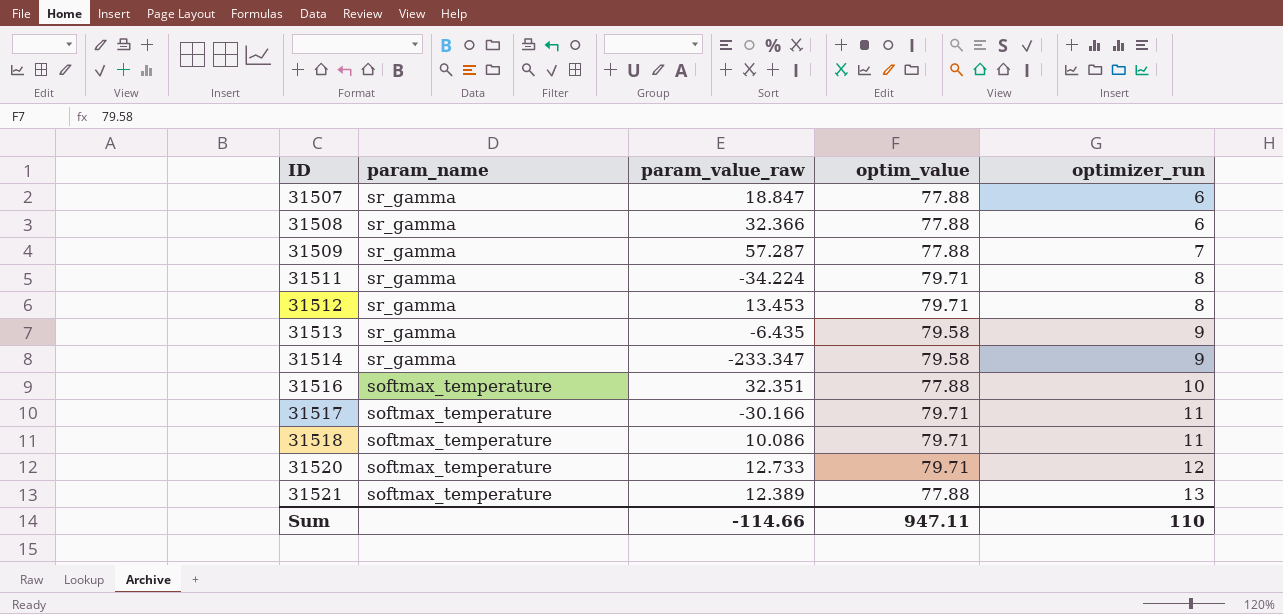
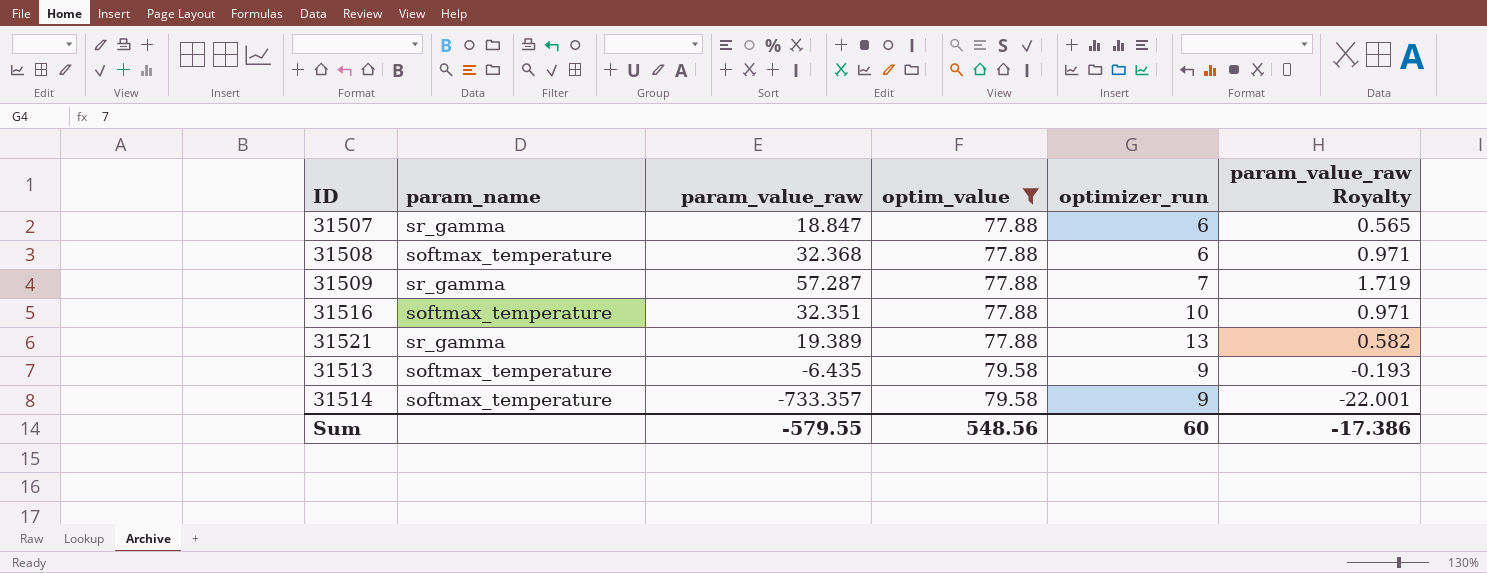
filter: none -> optim_value != 79.71
row order: ID ascending -> optim_value ascending
column param_value_raw Royalty | formula: none -> [param_value_raw] * 0.03
31508 | param_name: sr_gamma -> softmax_temperature
31508 | param_value_raw: 32.366 -> 32.368
31521 | param_name: softmax_temperature -> sr_gamma
31521 | param_value_raw: 12.389 -> 19.389
31513 | param_name: sr_gamma -> softmax_temperature
31514 | param_name: sr_gamma -> softmax_temperature
31514 | param_value_raw: -233.347 -> -733.357
Sum | param_value_raw: -114.66 -> -579.55
Sum | optim_value: 947.11 -> 548.56
Sum | optimizer_run: 110 -> 60

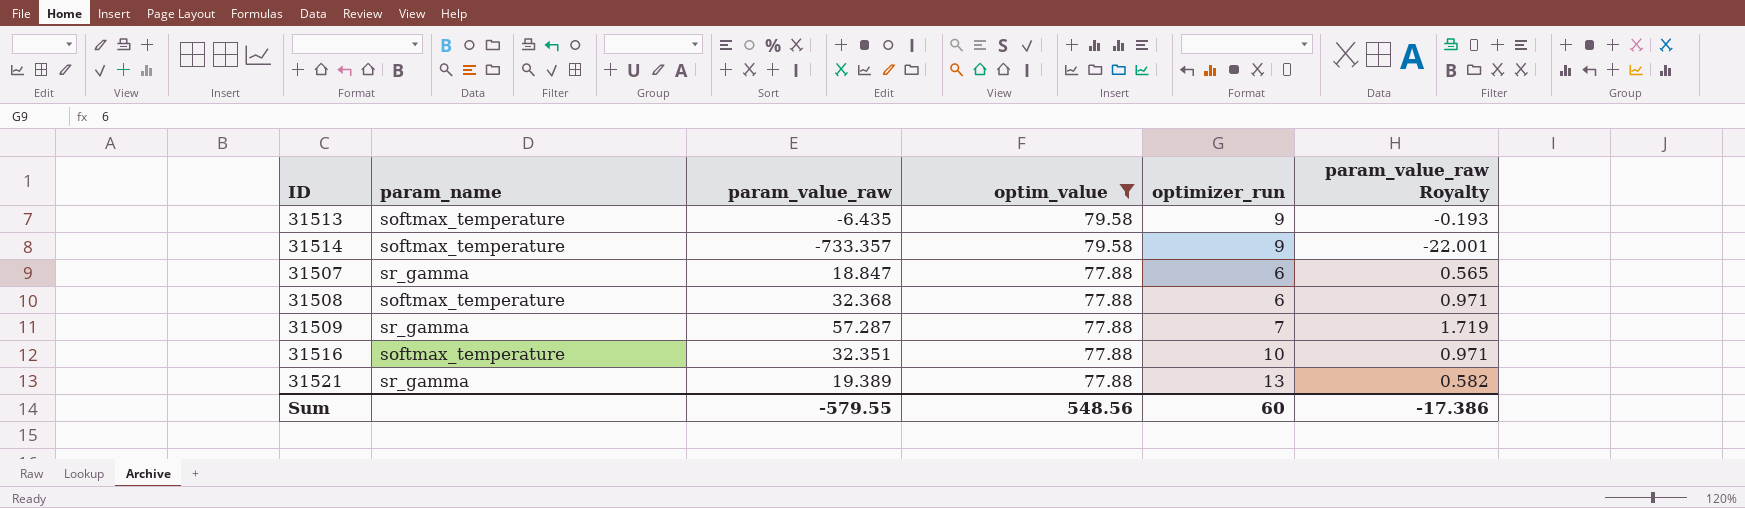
row order: optim_value ascending -> optim_value descending

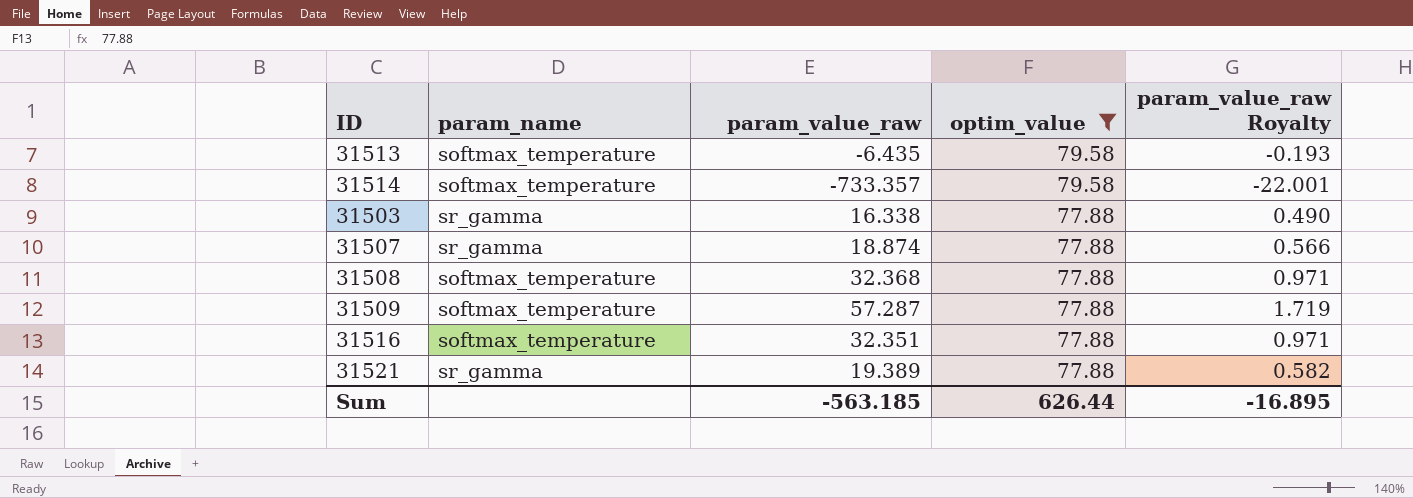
column optimizer_run | position: 5 -> none
row 31503: none -> sr_gamma | 16.338 | 77.88 | 0.490
31507 | param_value_raw: 18.847 -> 18.874
31507 | param_value_raw Royalty: 0.565 -> 0.566
31509 | param_name: sr_gamma -> softmax_temperature
Sum | param_value_raw: -579.55 -> -563.185
Sum | optim_value: 548.56 -> 626.44
Sum | param_value_raw Royalty: -17.386 -> -16.895

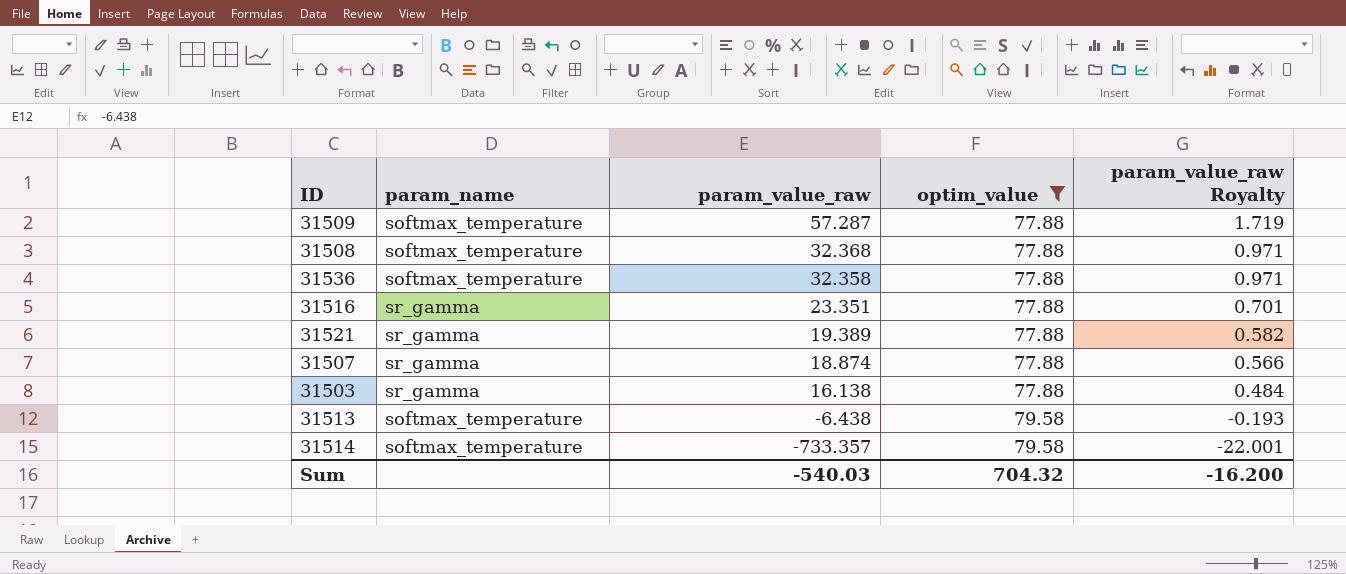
row order: optim_value descending -> param_value_raw descending
row 31536: none -> softmax_temperature | 32.358 | 77.88 | 0.971
31516 | param_name: softmax_temperature -> sr_gamma
31516 | param_value_raw: 32.351 -> 23.351
31516 | param_value_raw Royalty: 0.971 -> 0.701
31503 | param_value_raw: 16.338 -> 16.138
31503 | param_value_raw Royalty: 0.490 -> 0.484
31513 | param_value_raw: -6.435 -> -6.438
Sum | param_value_raw: -563.185 -> -540.03
Sum | optim_value: 626.44 -> 704.32
Sum | param_value_raw Royalty: -16.895 -> -16.200

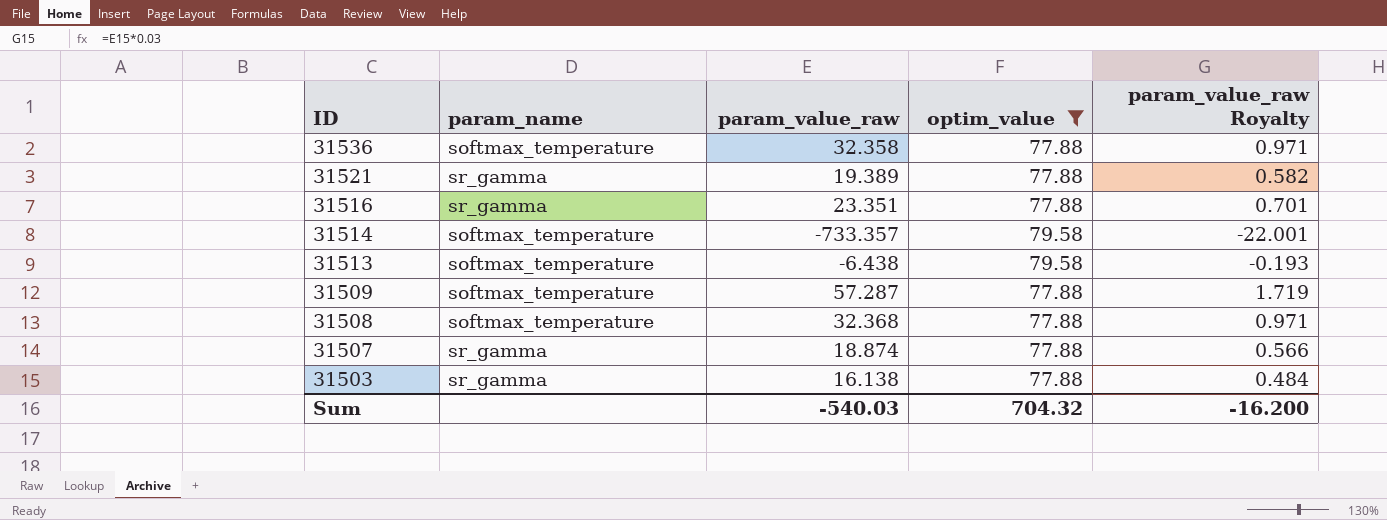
row order: param_value_raw descending -> ID descending

